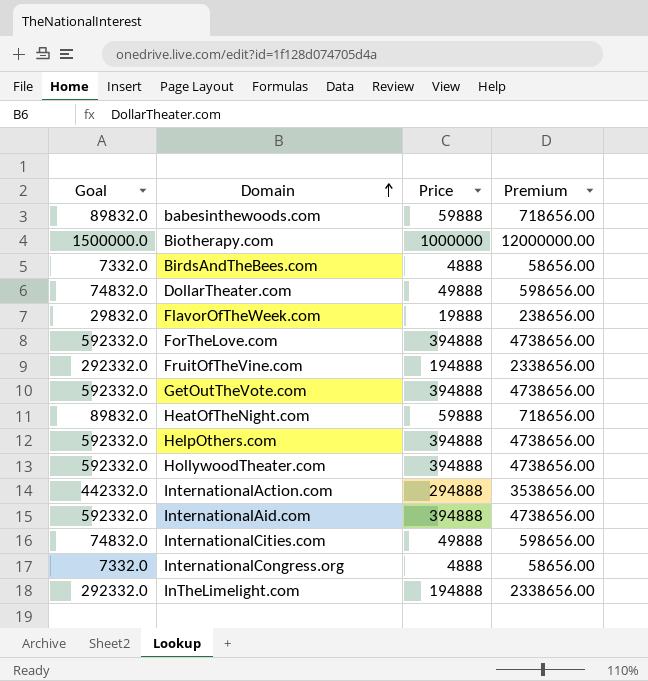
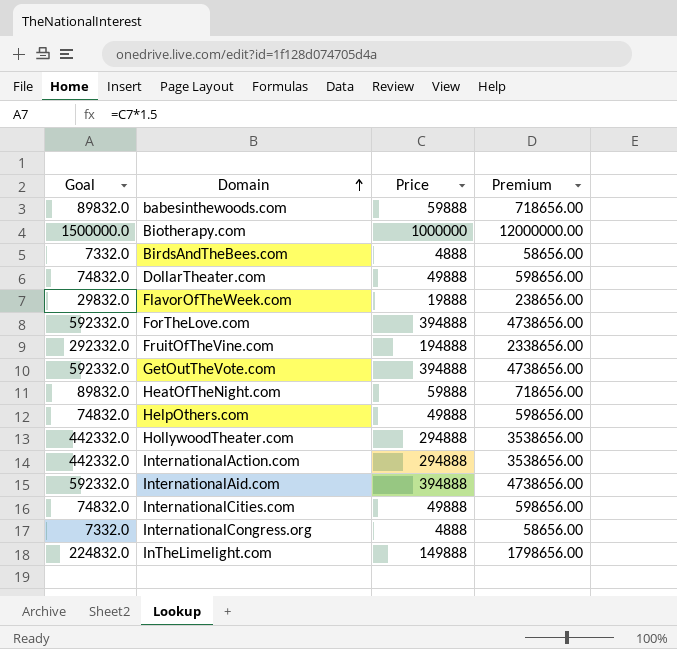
HelpOthers.com | Goal: 592332.0 -> 74832.0
HelpOthers.com | Price: 394888 -> 49888
HelpOthers.com | Premium: 4738656.00 -> 598656.00
HollywoodTheater.com | Goal: 592332.0 -> 442332.0
HollywoodTheater.com | Price: 394888 -> 294888
HollywoodTheater.com | Premium: 4738656.00 -> 3538656.00
InTheLimelight.com | Goal: 292332.0 -> 224832.0
InTheLimelight.com | Price: 194888 -> 149888
InTheLimelight.com | Premium: 2338656.00 -> 1798656.00

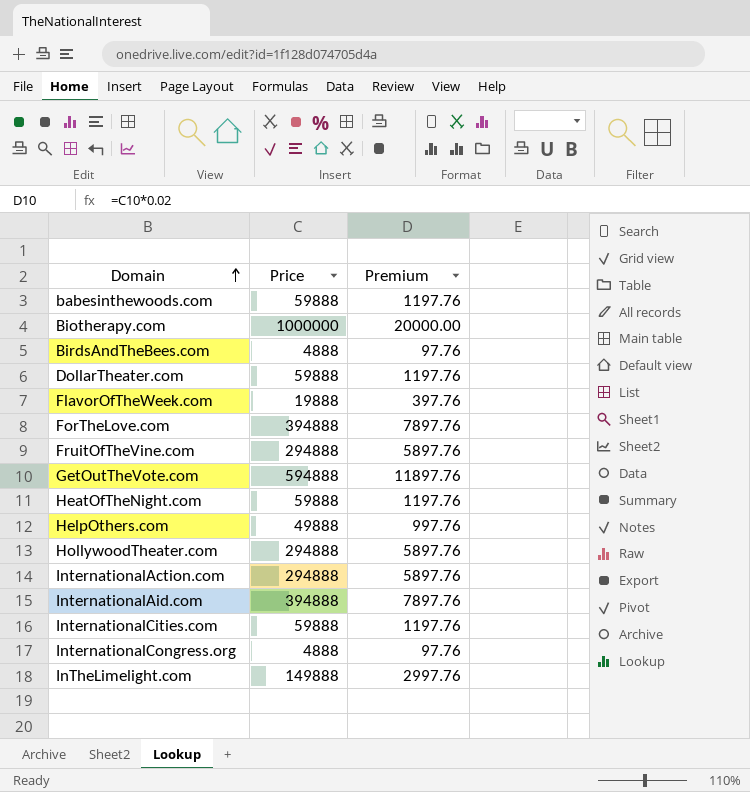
column Goal | formula: [Price] * 1.5 -> none
column Premium | formula: [Price] * 12 -> [Price] * 0.02
DollarTheater.com | Price: 49888 -> 59888
FruitOfTheVine.com | Price: 194888 -> 294888
GetOutTheVote.com | Price: 394888 -> 594888
InternationalCities.com | Price: 49888 -> 59888

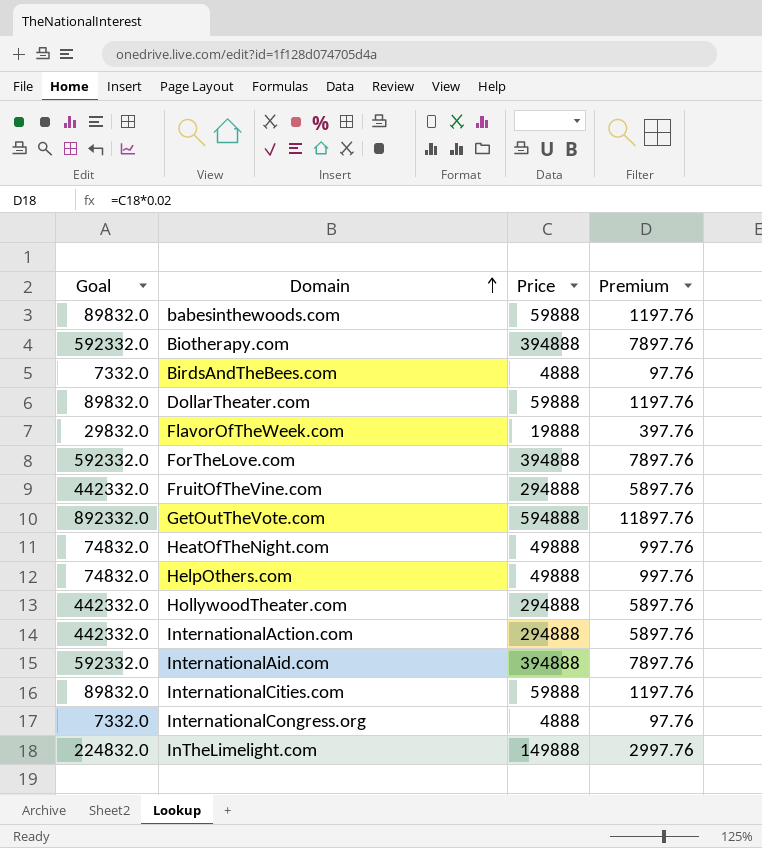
column Goal | formula: none -> [Price] * 1.5
Biotherapy.com | Price: 1000000 -> 394888
Biotherapy.com | Premium: 20000.00 -> 7897.76
HeatOfTheNight.com | Price: 59888 -> 49888
HeatOfTheNight.com | Premium: 1197.76 -> 997.76

